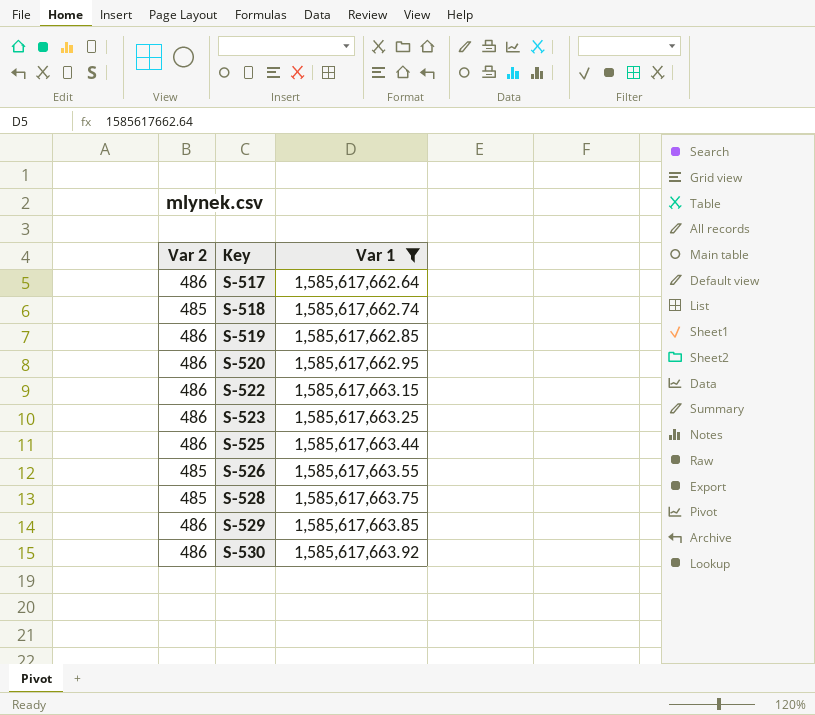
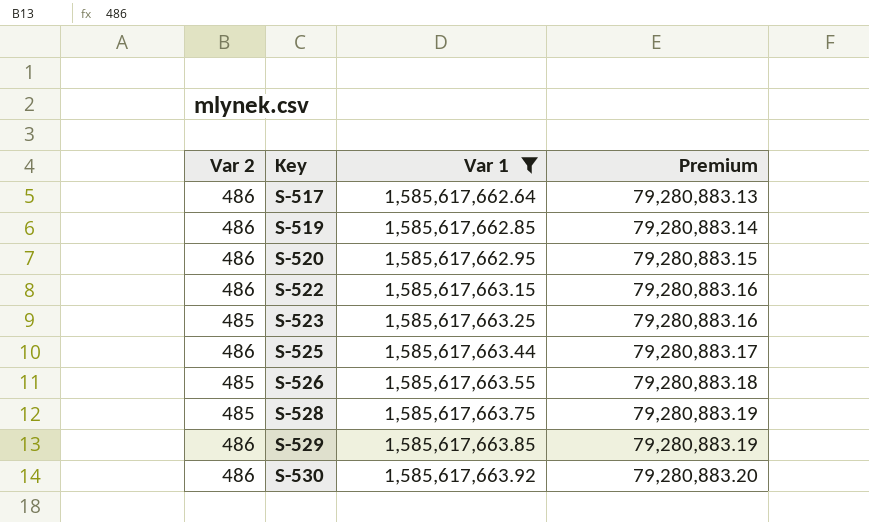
column Premium | formula: none -> [Var 1] * 0.05
row S-518: 485 | 1,585,617,662.74 -> none
S-523 | Var 2: 486 -> 485

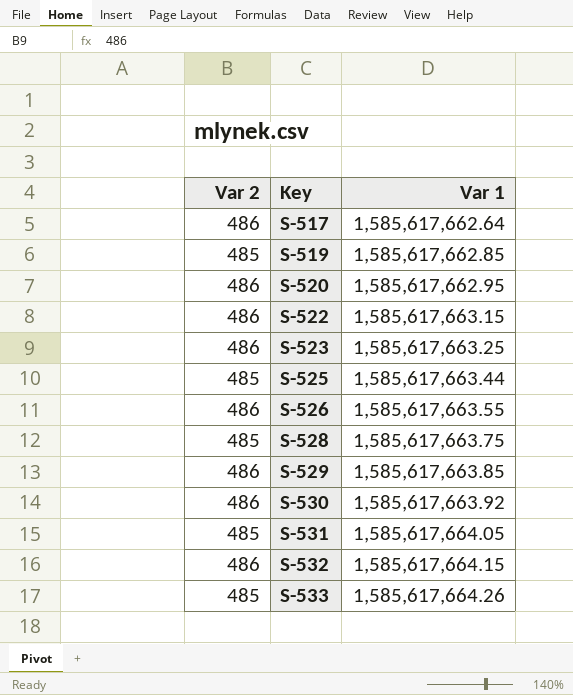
filter: Var 1 <= 1,585,617,663.92 -> none
column Premium | formula: [Var 1] * 0.05 -> none
S-519 | Var 2: 486 -> 485
S-523 | Var 2: 485 -> 486
S-525 | Var 2: 486 -> 485
S-526 | Var 2: 485 -> 486

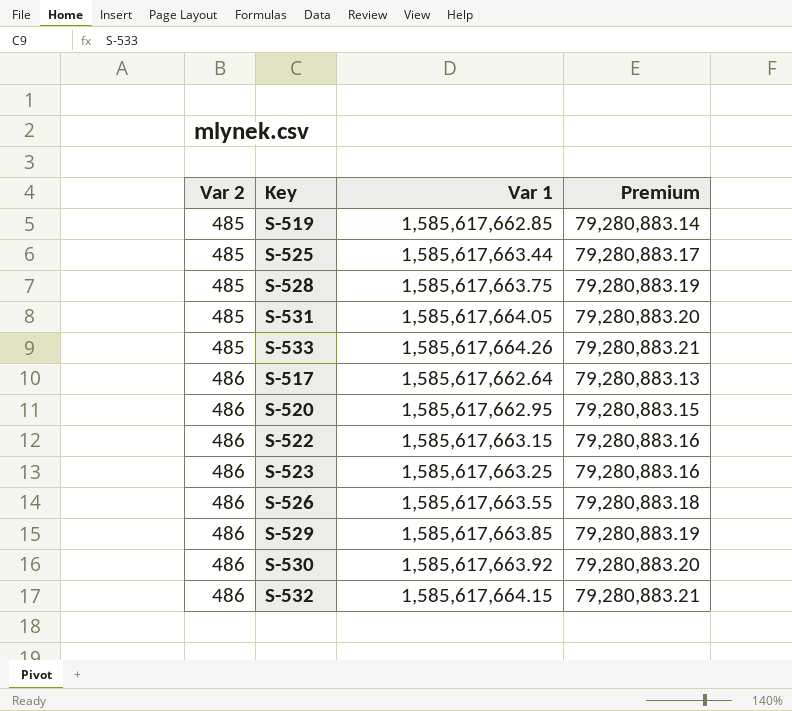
row order: Key ascending -> Var 2 ascending
column Premium | formula: none -> [Var 1] * 0.05

